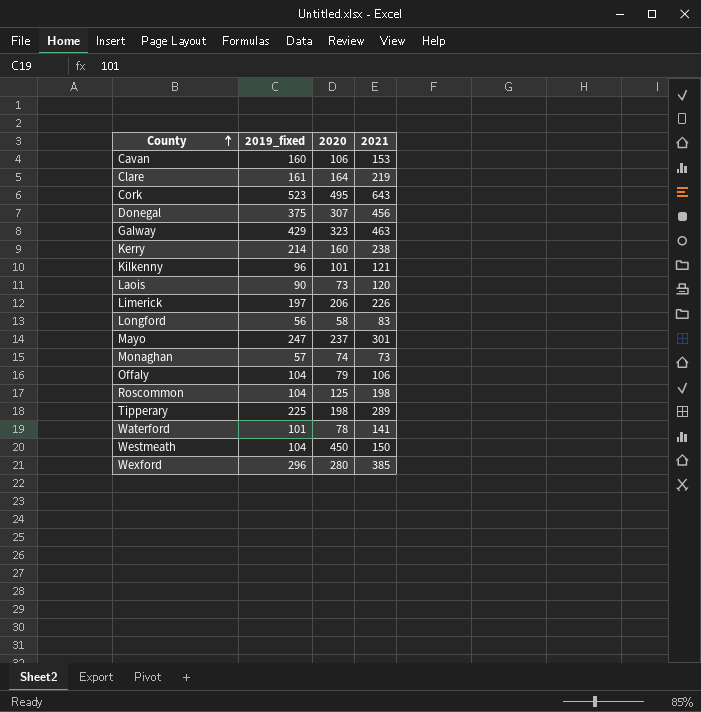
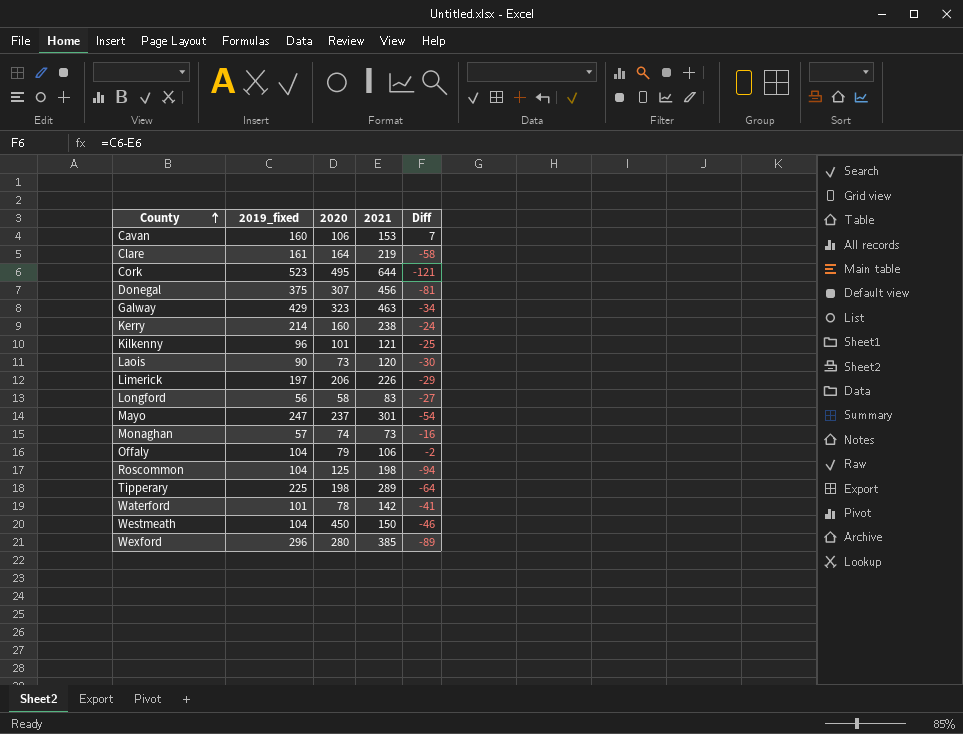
column Diff | formula: none -> [2019_fixed] - [2021]
Cork | 2021: 643 -> 644
Waterford | 2021: 141 -> 142

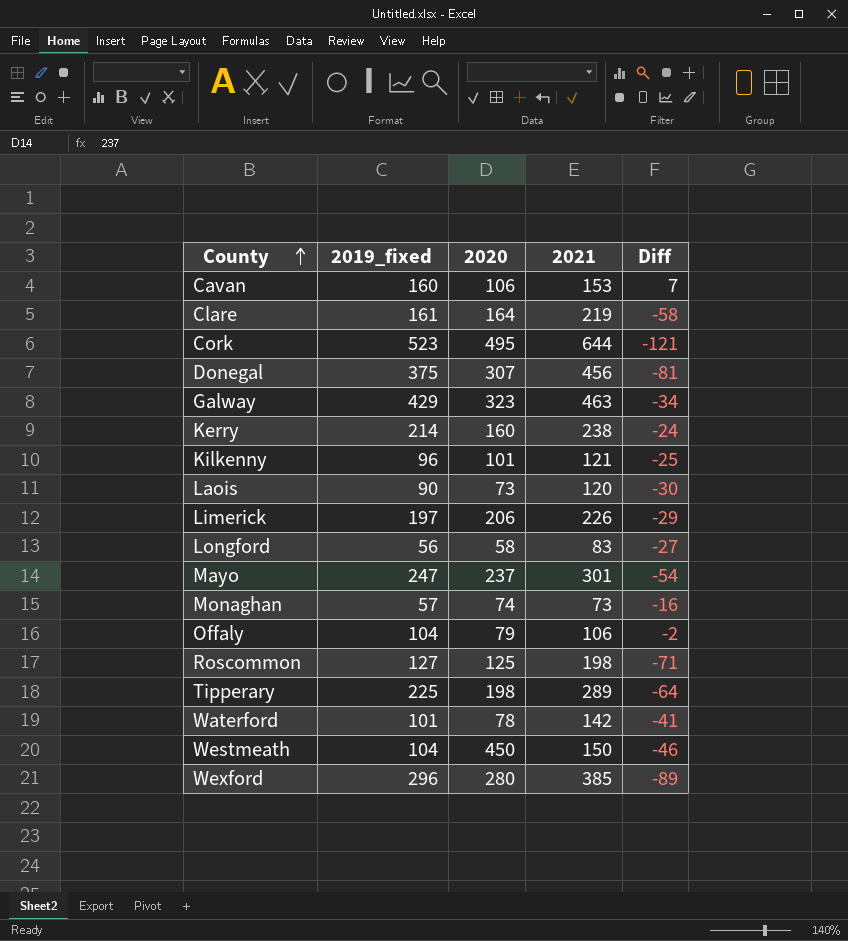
Roscommon | 2019_fixed: 104 -> 127
Roscommon | Diff: -94 -> -71

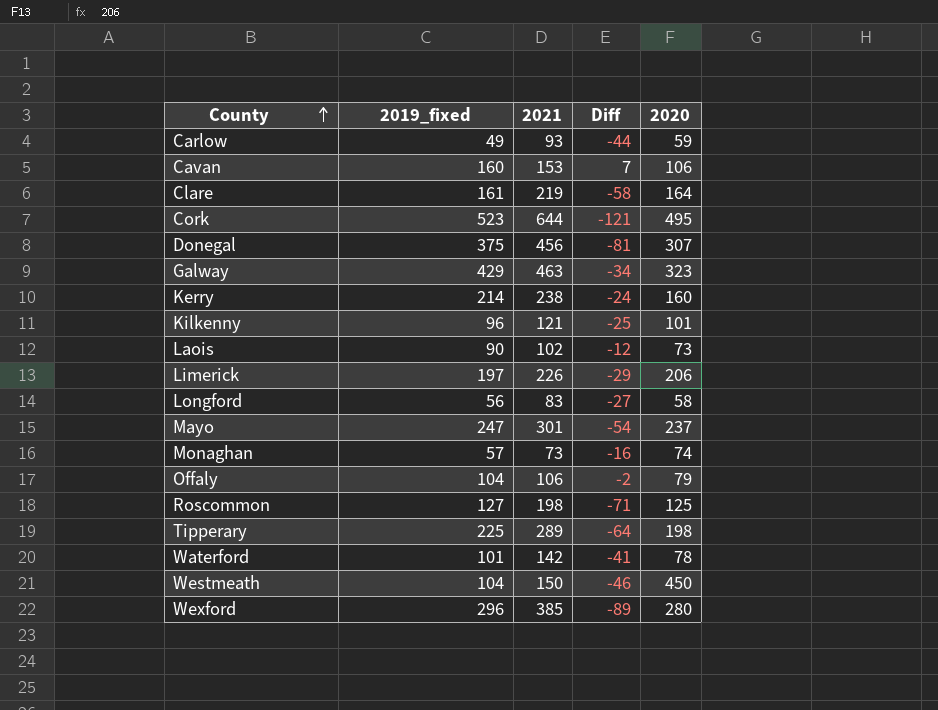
column 2020 | position: 3 -> 5
row Carlow: none -> 49 | 93 | -44 | 59
Laois | 2021: 120 -> 102
Laois | Diff: -30 -> -12

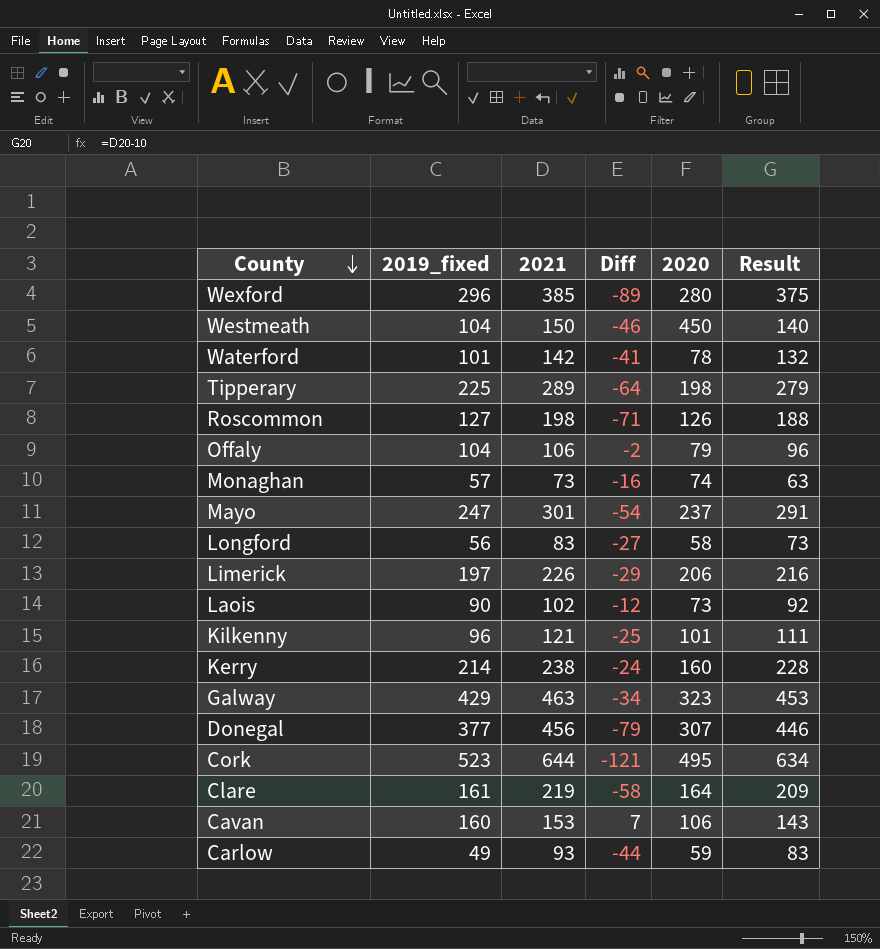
row order: County ascending -> County descending
column Result | formula: none -> [2021] - 10
Roscommon | 2020: 125 -> 126
Donegal | 2019_fixed: 375 -> 377
Donegal | Diff: -81 -> -79

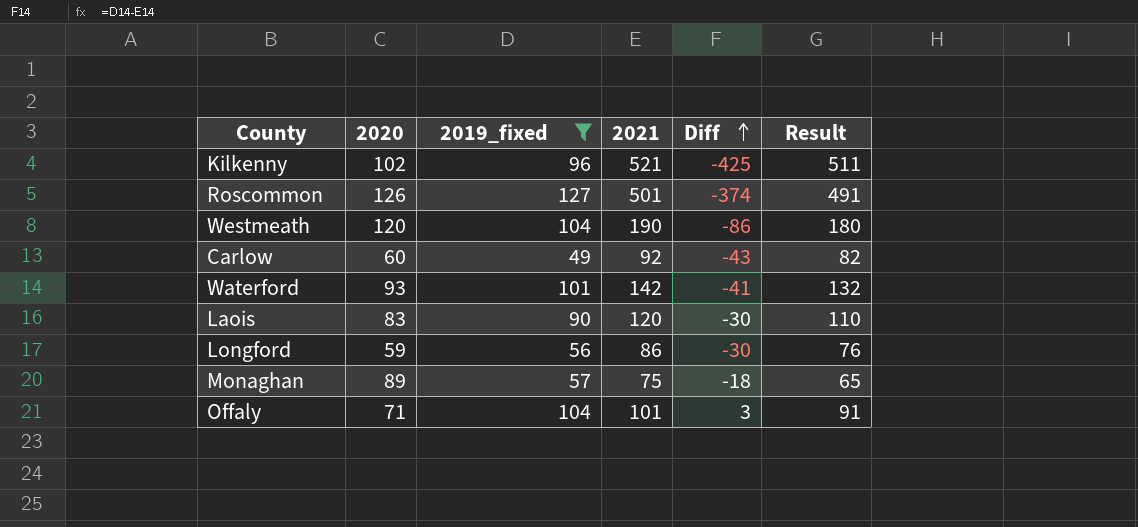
filter: none -> 2019_fixed <= 127
row order: County descending -> Diff ascending
column 2020 | position: 5 -> 2
Kilkenny | 2020: 101 -> 102
Kilkenny | 2021: 121 -> 521
Kilkenny | Diff: -25 -> -425
Kilkenny | Result: 111 -> 511
Roscommon | 2021: 198 -> 501
Roscommon | Diff: -71 -> -374
Roscommon | Result: 188 -> 491
Westmeath | 2020: 450 -> 120
Westmeath | 2021: 150 -> 190
Westmeath | Diff: -46 -> -86
Westmeath | Result: 140 -> 180
Carlow | 2020: 59 -> 60
Carlow | 2021: 93 -> 92
Carlow | Diff: -44 -> -43
Carlow | Result: 83 -> 82
Waterford | 2020: 78 -> 93
Laois | 2020: 73 -> 83
Laois | 2021: 102 -> 120
Laois | Diff: -12 -> -30
Laois | Result: 92 -> 110
Longford | 2020: 58 -> 59
Longford | 2021: 83 -> 86
Longford | Diff: -27 -> -30
Longford | Result: 73 -> 76
Monaghan | 2020: 74 -> 89
Monaghan | 2021: 73 -> 75
Monaghan | Diff: -16 -> -18
Monaghan | Result: 63 -> 65
Offaly | 2020: 79 -> 71
Offaly | 2021: 106 -> 101
Offaly | Diff: -2 -> 3
Offaly | Result: 96 -> 91

